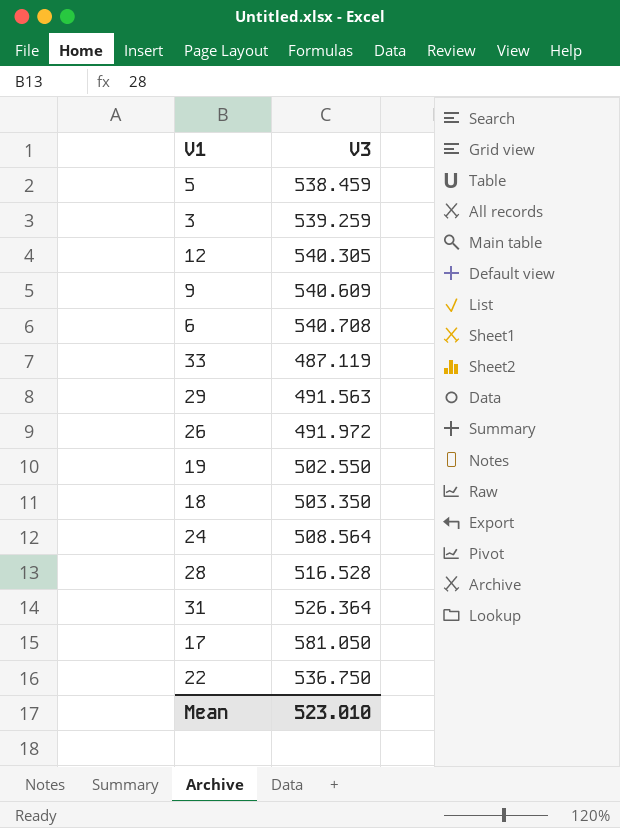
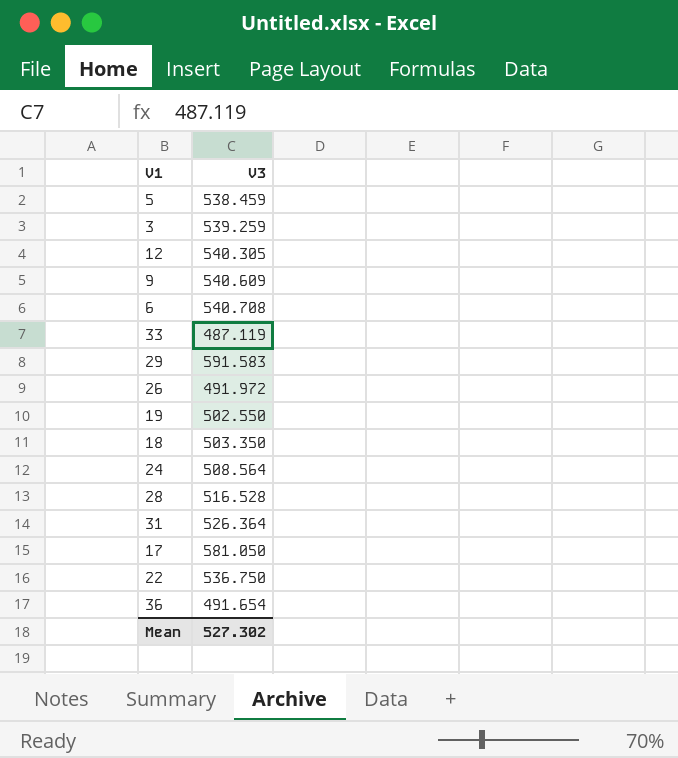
29 | V3: 491.563 -> 591.583
row 36: none -> 491.654
Mean | V3: 523.010 -> 527.302

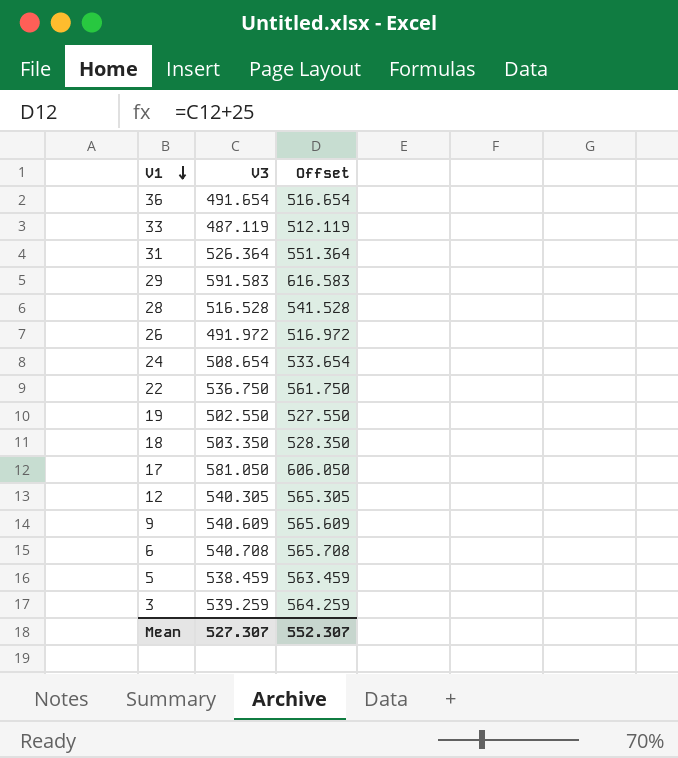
row order: none -> V1 descending
column Offset | formula: none -> [V3] + 25
24 | V3: 508.564 -> 508.654
Mean | V3: 527.302 -> 527.307

